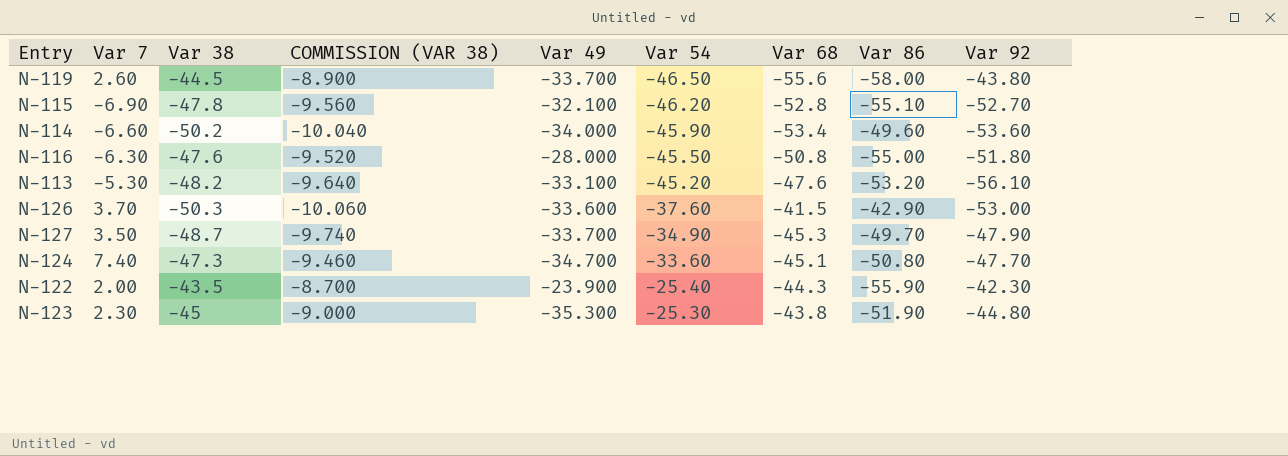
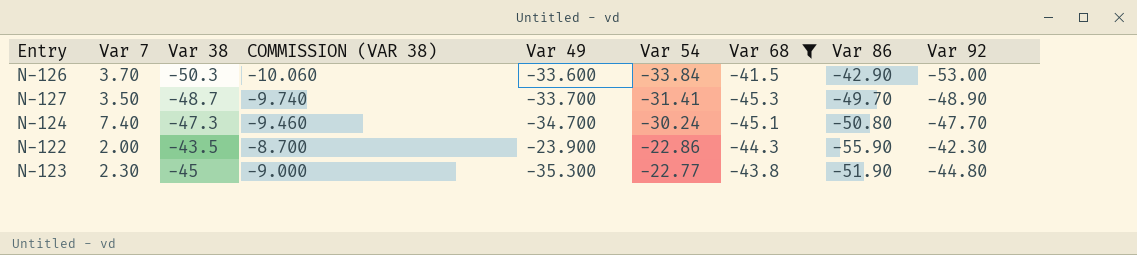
filter: none -> Var 68 >= -45.3
N-126 | Var 54: -37.60 -> -33.84
N-127 | Var 54: -34.90 -> -31.41
N-127 | Var 92: -47.90 -> -48.90
N-124 | Var 54: -33.60 -> -30.24
N-122 | Var 54: -25.40 -> -22.86
N-123 | Var 54: -25.30 -> -22.77

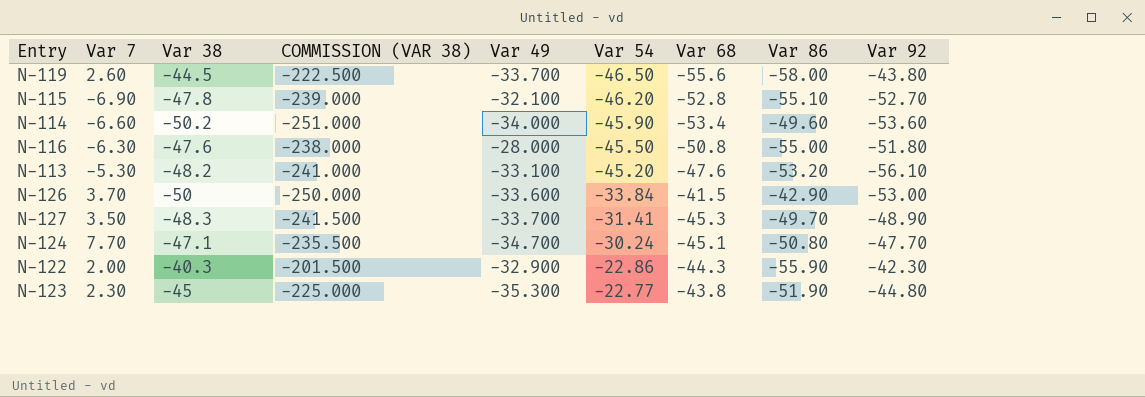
filter: Var 68 >= -45.3 -> none
column COMMISSION (VAR 38) | formula: [Var 38] * 0.2 -> [Var 38] * 5
N-126 | Var 38: -50.3 -> -50
N-127 | Var 38: -48.7 -> -48.3
N-124 | Var 7: 7.40 -> 7.70
N-124 | Var 38: -47.3 -> -47.1
N-122 | Var 38: -43.5 -> -40.3
N-122 | Var 49: -23.900 -> -32.900

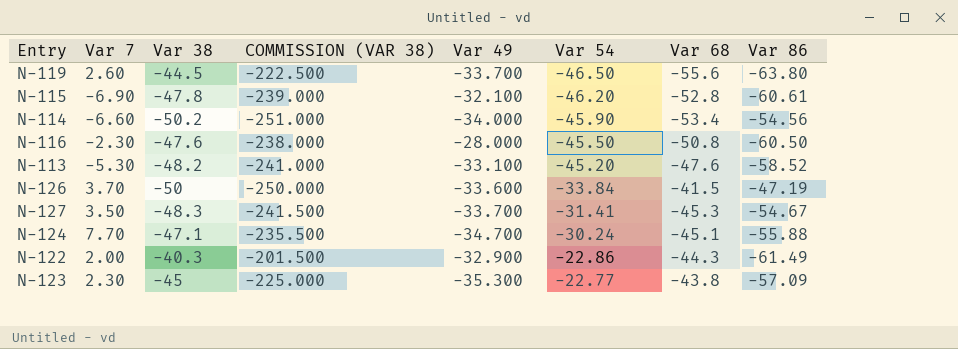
column Var 92 | position: 9 -> none
N-119 | Var 86: -58.00 -> -63.80
N-115 | Var 86: -55.10 -> -60.61
N-114 | Var 86: -49.60 -> -54.56
N-116 | Var 7: -6.30 -> -2.30
N-116 | Var 86: -55.00 -> -60.50
N-113 | Var 86: -53.20 -> -58.52
N-126 | Var 86: -42.90 -> -47.19
N-127 | Var 86: -49.70 -> -54.67
N-124 | Var 86: -50.80 -> -55.88
N-122 | Var 86: -55.90 -> -61.49
N-123 | Var 86: -51.90 -> -57.09

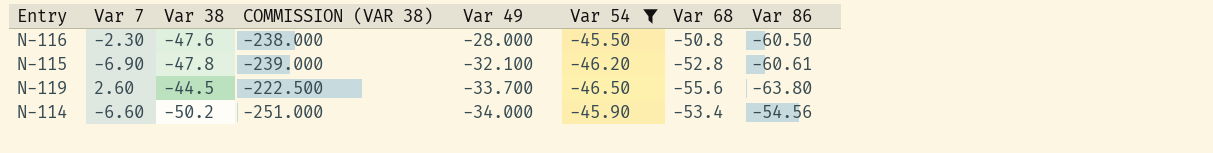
filter: none -> Var 54 <= -45.50
row order: Var 54 ascending -> Var 49 descending

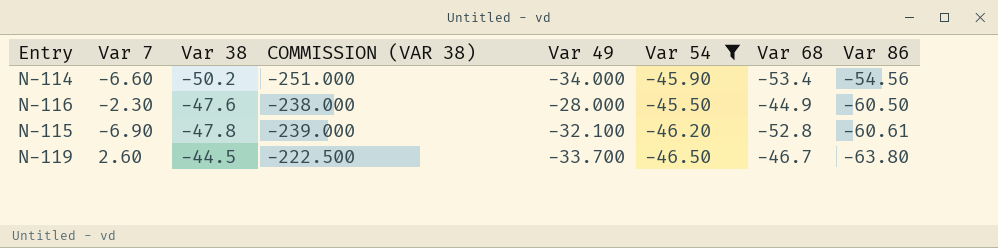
row order: Var 49 descending -> Var 86 descending
N-116 | Var 68: -50.8 -> -44.9
N-119 | Var 68: -55.6 -> -46.7

